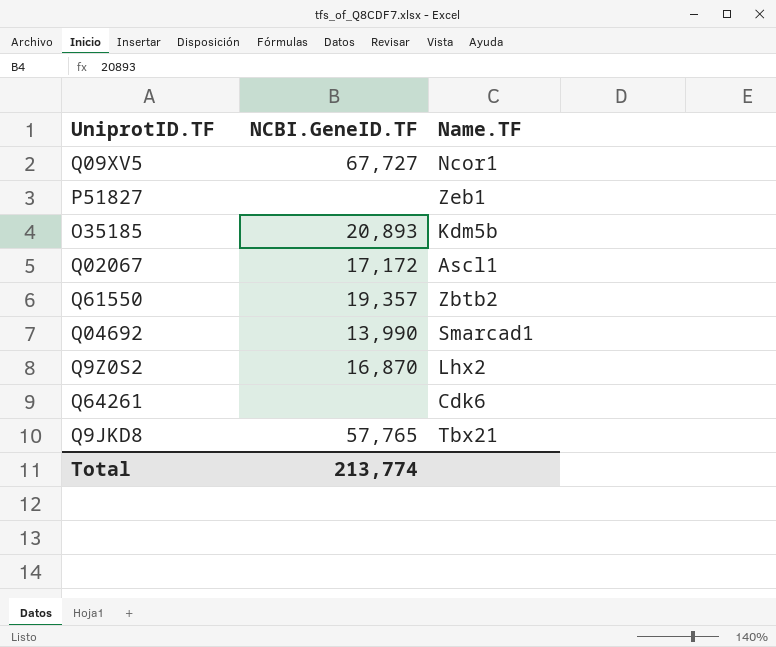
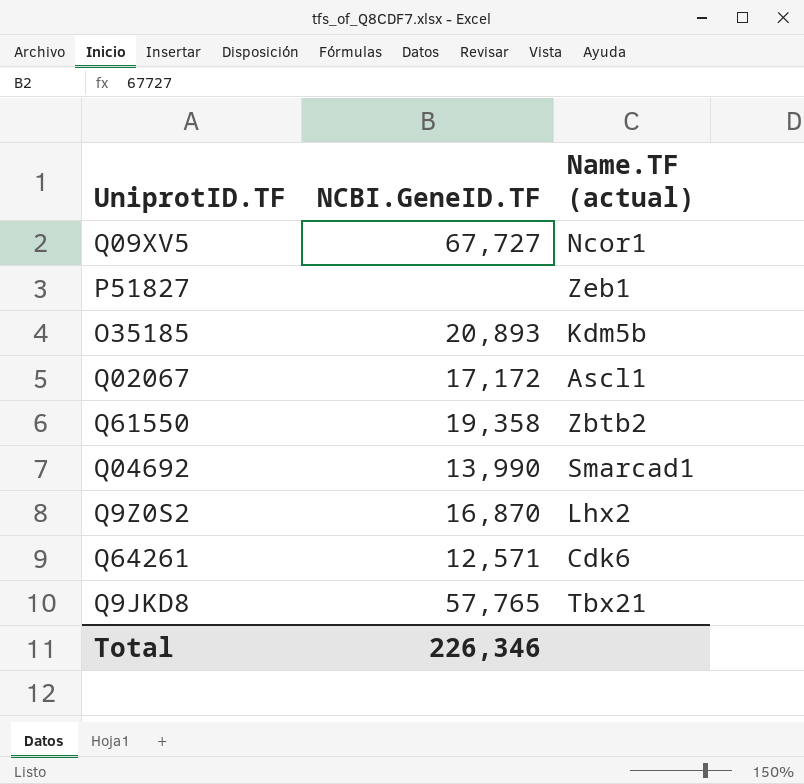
column name: Name.TF -> Name.TF (actual)
Q61550 | NCBI.GeneID.TF: 19,357 -> 19,358
Q64261 | NCBI.GeneID.TF: none -> 12,571
Total | NCBI.GeneID.TF: 213,774 -> 226,346

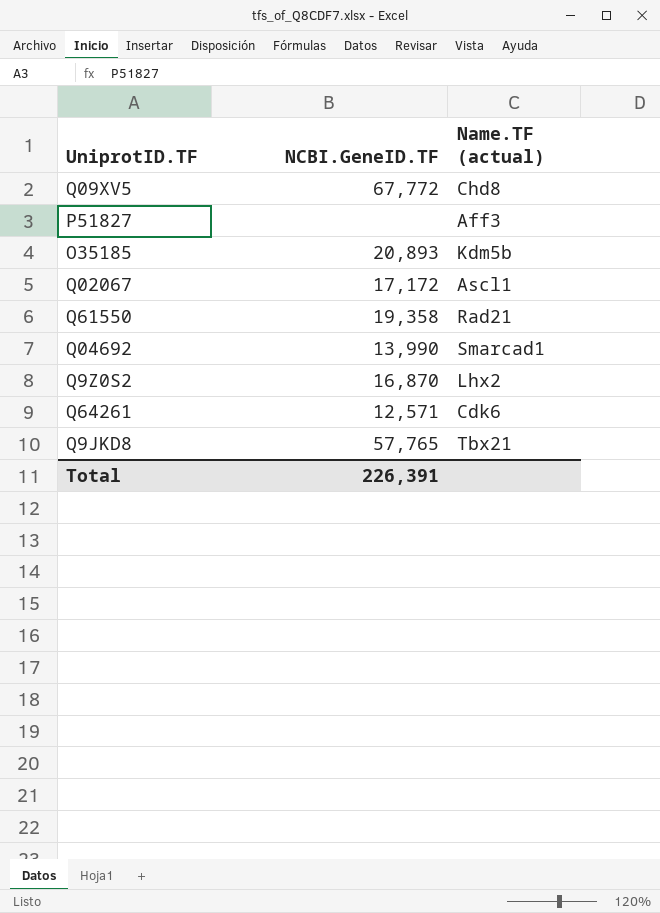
Q09XV5 | NCBI.GeneID.TF: 67,727 -> 67,772
Q09XV5 | Name.TF (actual): Ncor1 -> Chd8
P51827 | Name.TF (actual): Zeb1 -> Aff3
Q61550 | Name.TF (actual): Zbtb2 -> Rad21
Total | NCBI.GeneID.TF: 226,346 -> 226,391

